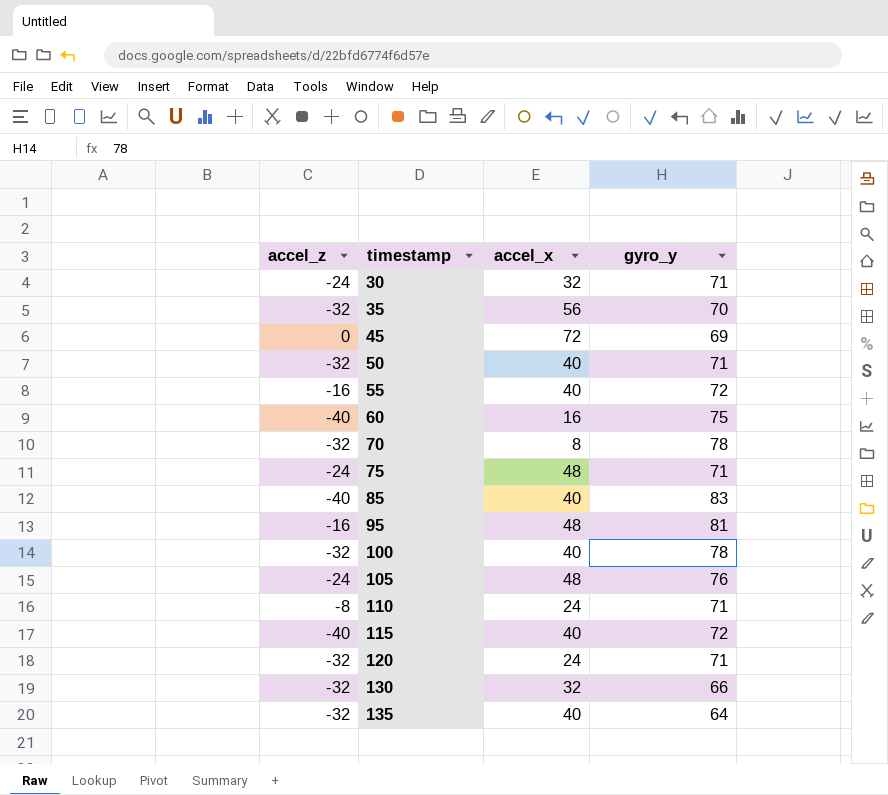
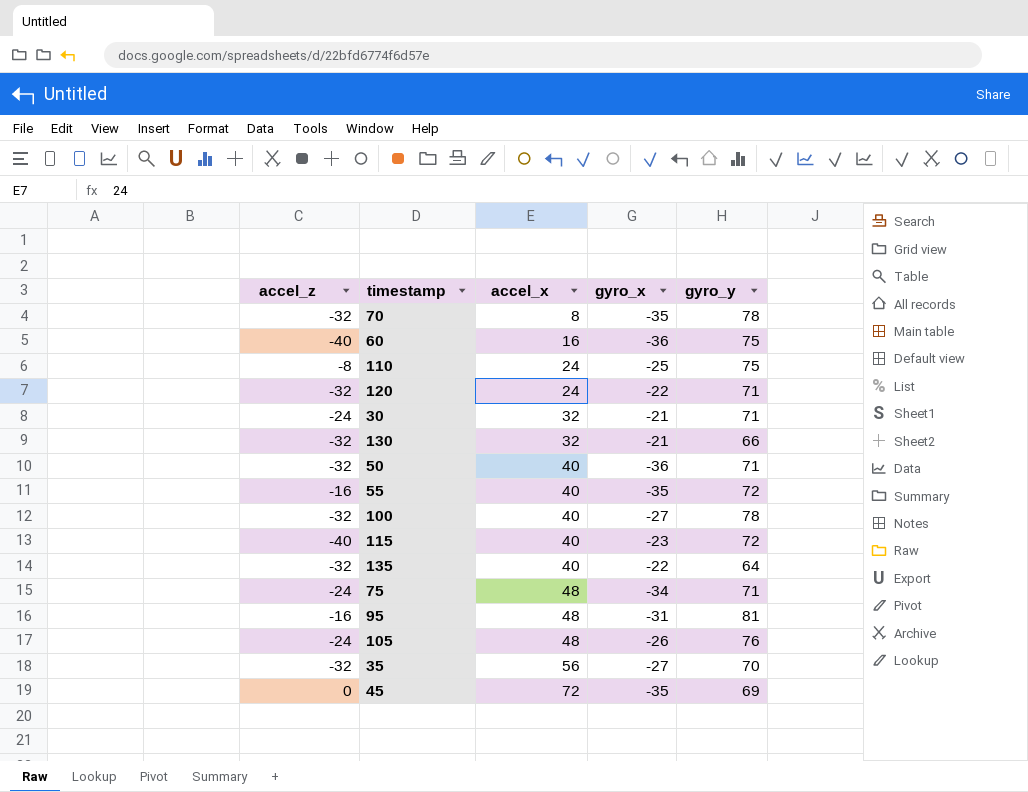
row order: timestamp ascending -> accel_x ascending
column gyro_x | position: none -> 4
row 85: -40 | 40 | 83 -> none
110 | gyro_y: 71 -> 75

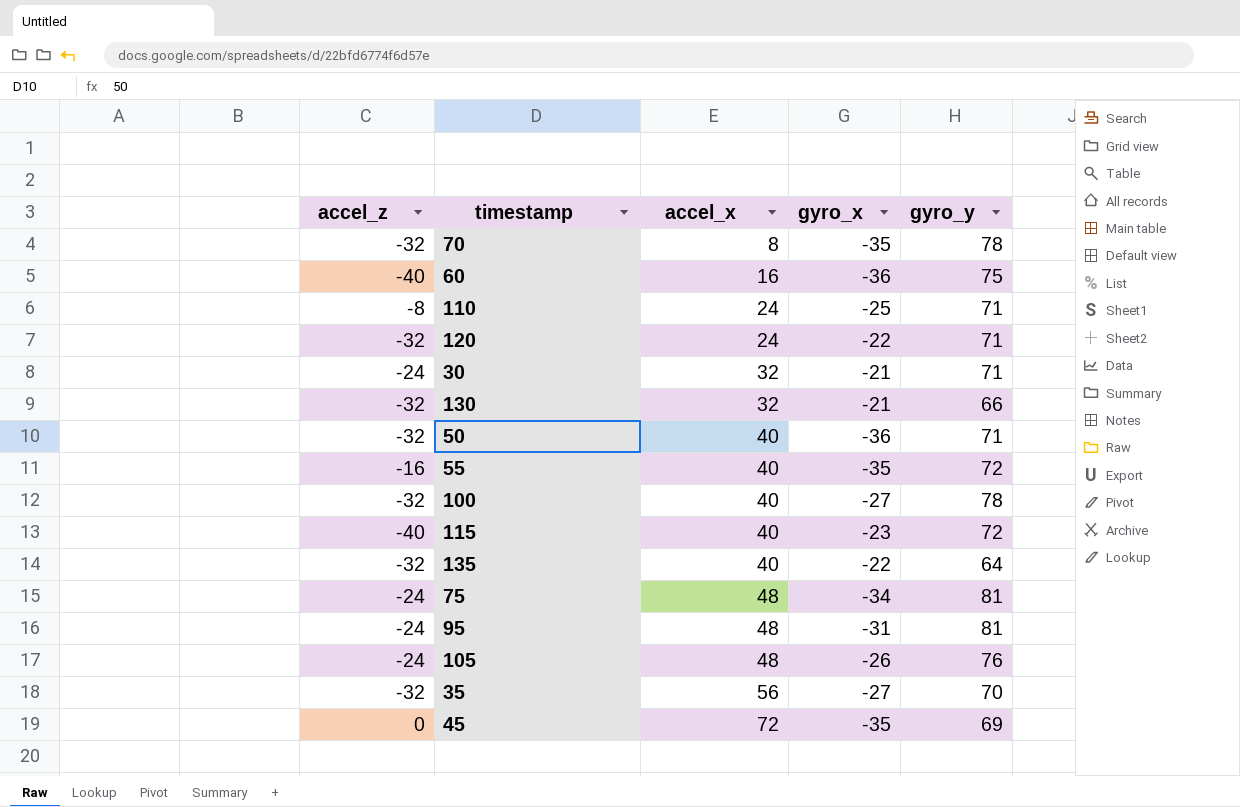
110 | gyro_y: 75 -> 71
75 | gyro_y: 71 -> 81
95 | accel_z: -16 -> -24

